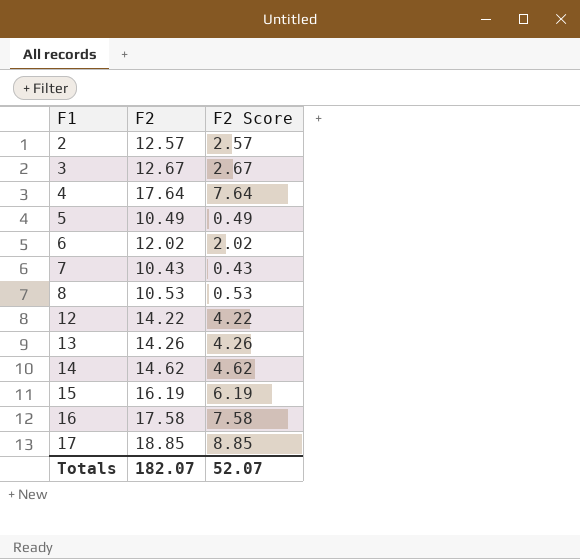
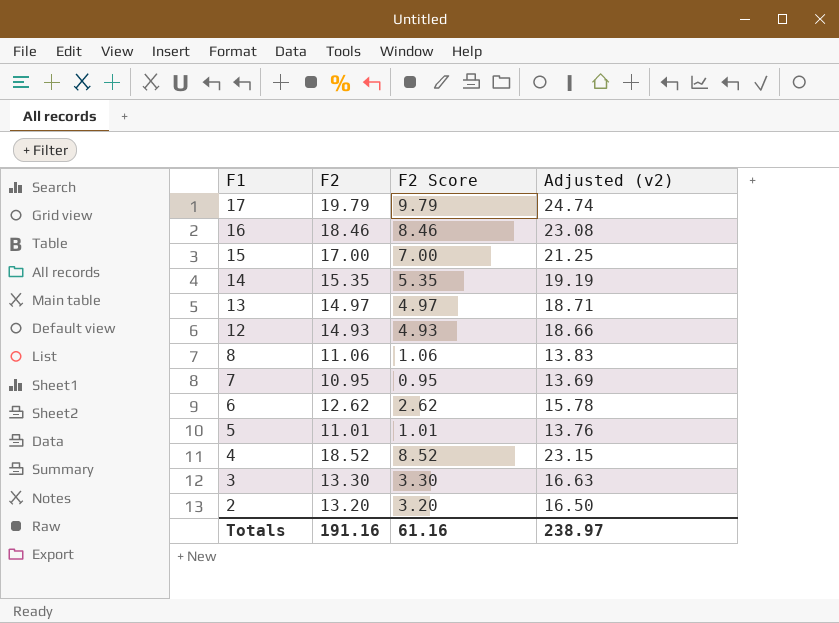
row order: F1 ascending -> F1 descending
column Adjusted (v2) | formula: none -> [F2] * 1.25
17 | F2: 18.85 -> 19.79
17 | F2 Score: 8.85 -> 9.79
16 | F2: 17.58 -> 18.46
16 | F2 Score: 7.58 -> 8.46
15 | F2: 16.19 -> 17.00
15 | F2 Score: 6.19 -> 7.00
14 | F2: 14.62 -> 15.35
14 | F2 Score: 4.62 -> 5.35
13 | F2: 14.26 -> 14.97
13 | F2 Score: 4.26 -> 4.97
12 | F2: 14.22 -> 14.93
12 | F2 Score: 4.22 -> 4.93
8 | F2: 10.53 -> 11.06
8 | F2 Score: 0.53 -> 1.06
7 | F2: 10.43 -> 10.95
7 | F2 Score: 0.43 -> 0.95
6 | F2: 12.02 -> 12.62
6 | F2 Score: 2.02 -> 2.62
5 | F2: 10.49 -> 11.01
5 | F2 Score: 0.49 -> 1.01
4 | F2: 17.64 -> 18.52
4 | F2 Score: 7.64 -> 8.52
3 | F2: 12.67 -> 13.30
3 | F2 Score: 2.67 -> 3.30
2 | F2: 12.57 -> 13.20
2 | F2 Score: 2.57 -> 3.20
Totals | F2: 182.07 -> 191.16
Totals | F2 Score: 52.07 -> 61.16

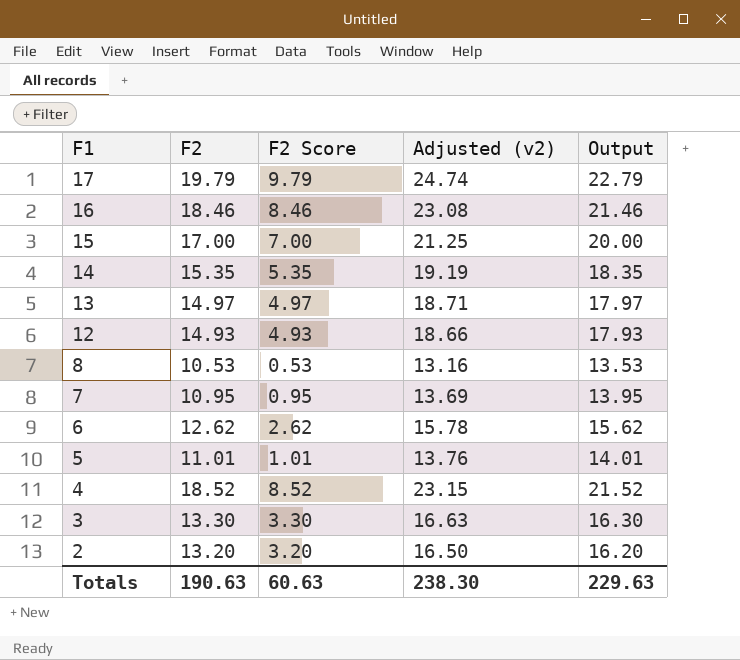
column Output | formula: none -> [F2] + 3
8 | F2: 11.06 -> 10.53
8 | F2 Score: 1.06 -> 0.53
8 | Adjusted (v2): 13.83 -> 13.16
Totals | F2: 191.16 -> 190.63
Totals | F2 Score: 61.16 -> 60.63
Totals | Adjusted (v2): 238.97 -> 238.30

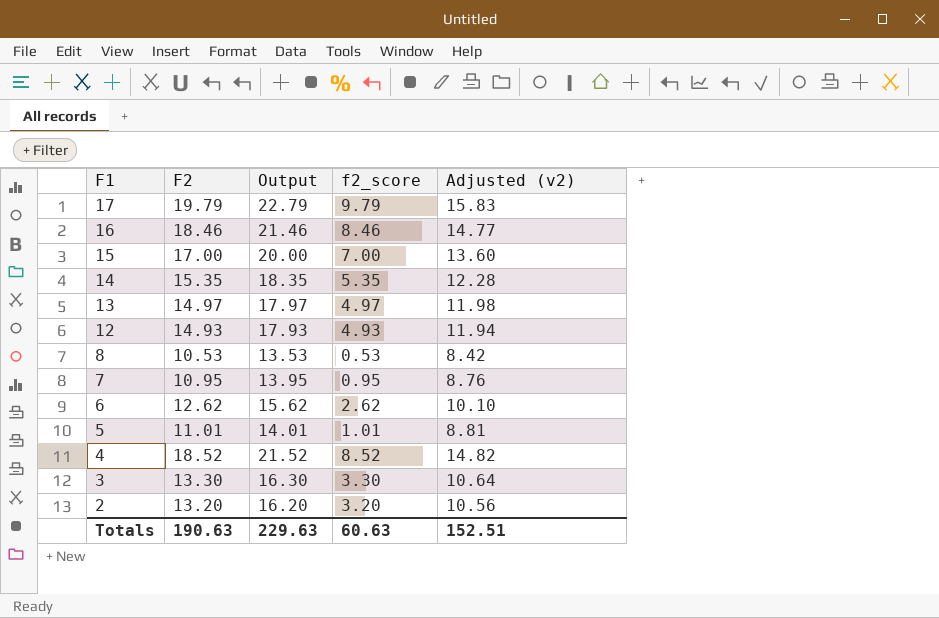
column Output | position: 5 -> 3
column name: F2 Score -> f2_score
column Adjusted (v2) | formula: [F2] * 1.25 -> [F2] * 0.8
Totals | Adjusted (v2): 238.30 -> 152.51

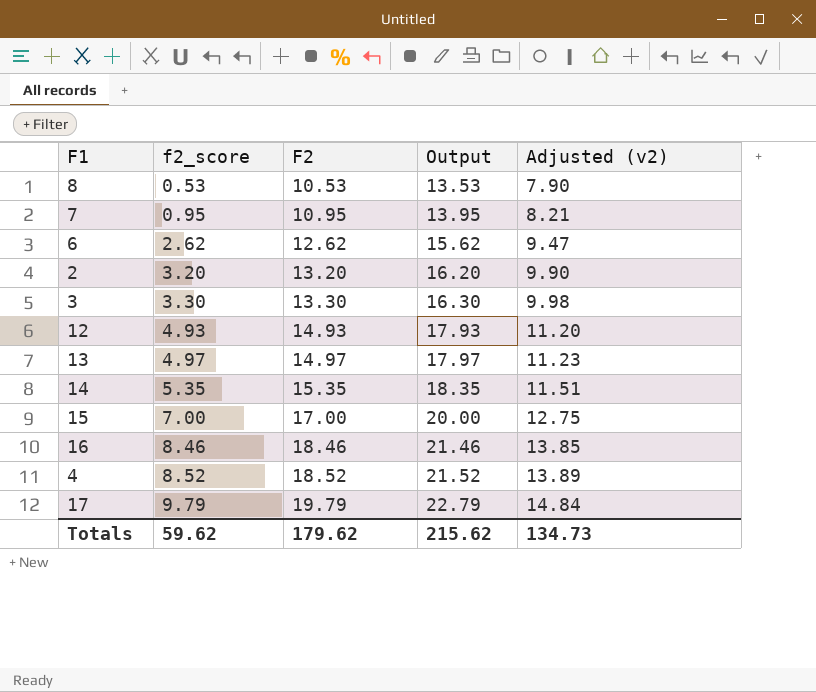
row order: F1 descending -> f2_score ascending
column f2_score | position: 4 -> 2
column Adjusted (v2) | formula: [F2] * 0.8 -> [F2] * 0.75
row 5: 11.01 | 14.01 | 1.01 | 8.81 -> none
Totals | f2_score: 60.63 -> 59.62
Totals | F2: 190.63 -> 179.62
Totals | Output: 229.63 -> 215.62
Totals | Adjusted (v2): 152.51 -> 134.73

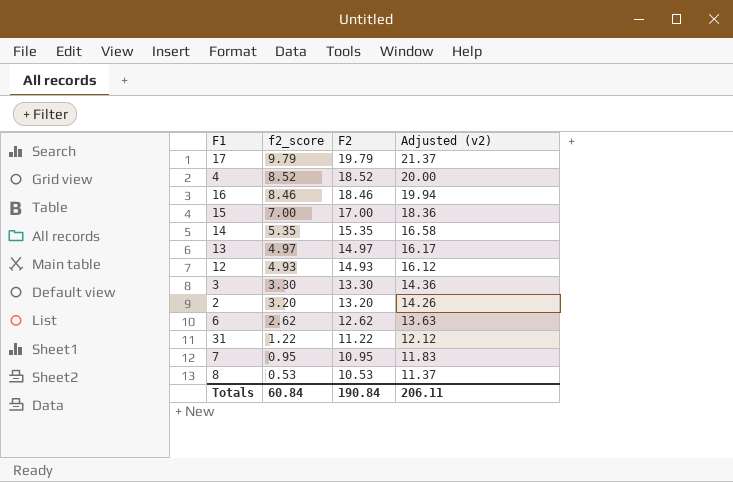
row order: f2_score ascending -> f2_score descending
column Output | formula: [F2] + 3 -> none
column Adjusted (v2) | formula: [F2] * 0.75 -> [F2] * 1.08
row 31: none -> 1.22 | 11.22 | 12.12
Totals | f2_score: 59.62 -> 60.84
Totals | F2: 179.62 -> 190.84
Totals | Adjusted (v2): 134.73 -> 206.11

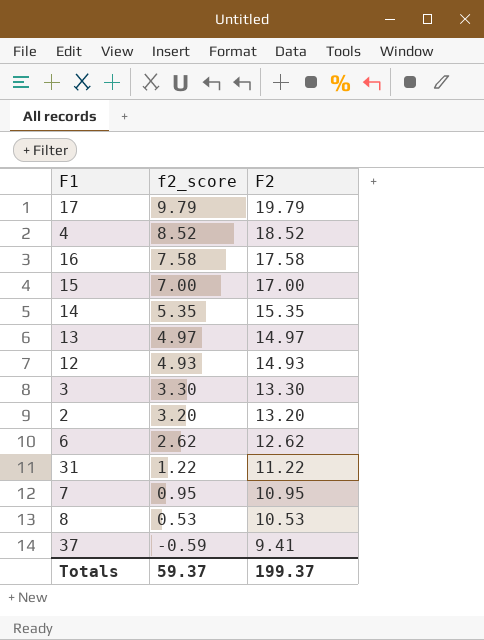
column Adjusted (v2) | formula: [F2] * 1.08 -> none
16 | f2_score: 8.46 -> 7.58
16 | F2: 18.46 -> 17.58
row 37: none -> -0.59 | 9.41
Totals | f2_score: 60.84 -> 59.37
Totals | F2: 190.84 -> 199.37

